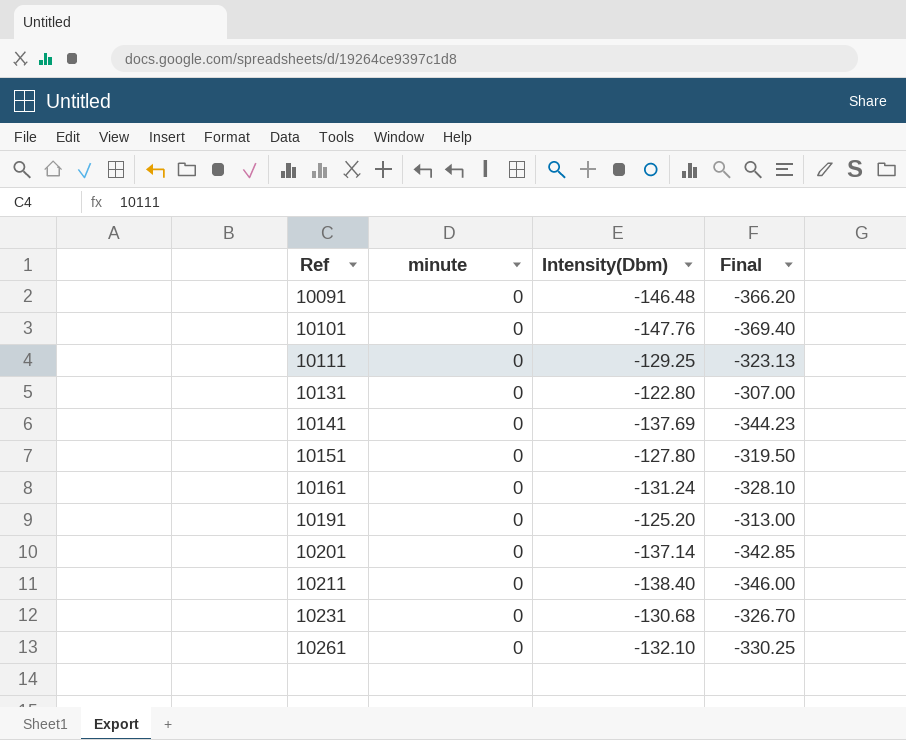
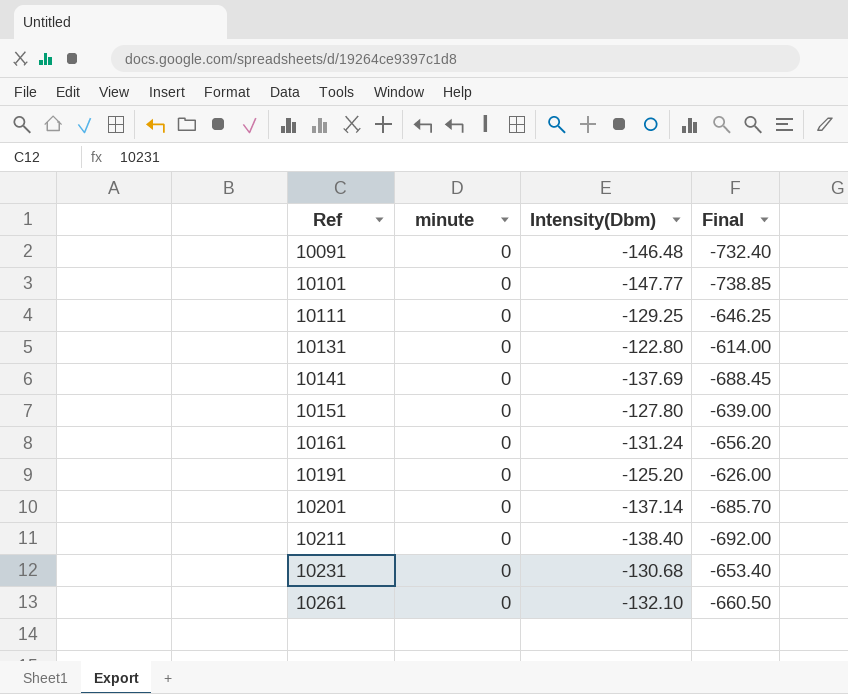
column Final | formula: [Intensity(Dbm)] * 2.5 -> [Intensity(Dbm)] * 5
10101 | Intensity(Dbm): -147.76 -> -147.77

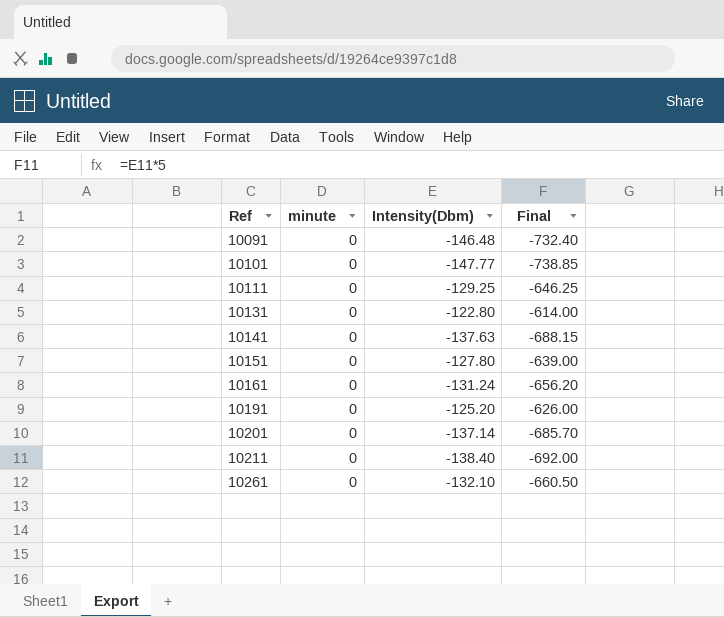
row 10231: 0 | -130.68 | -653.40 -> none
10141 | Intensity(Dbm): -137.69 -> -137.63
10141 | Final: -688.45 -> -688.15

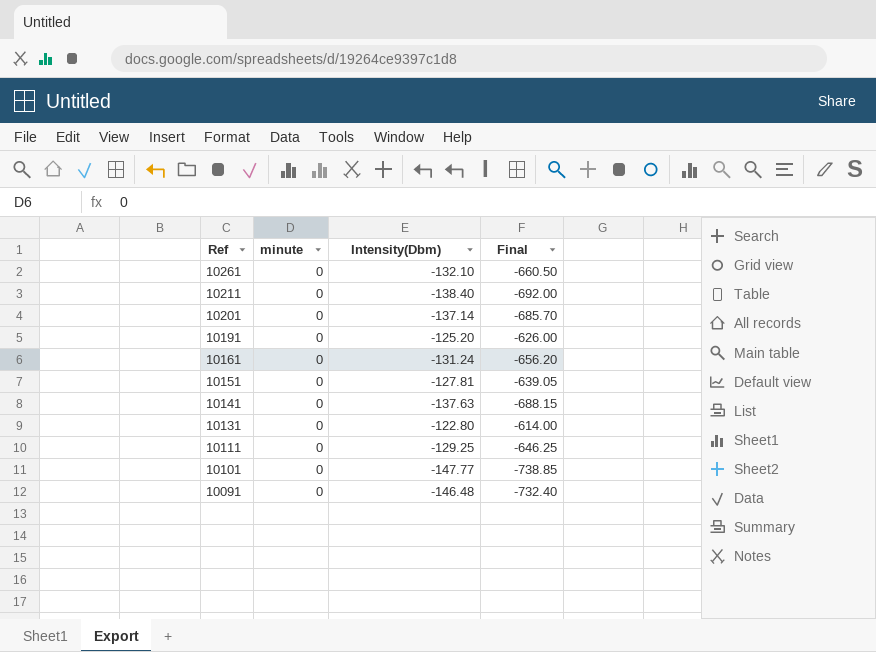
row order: Ref ascending -> Ref descending
10151 | Intensity(Dbm): -127.80 -> -127.81
10151 | Final: -639.00 -> -639.05

